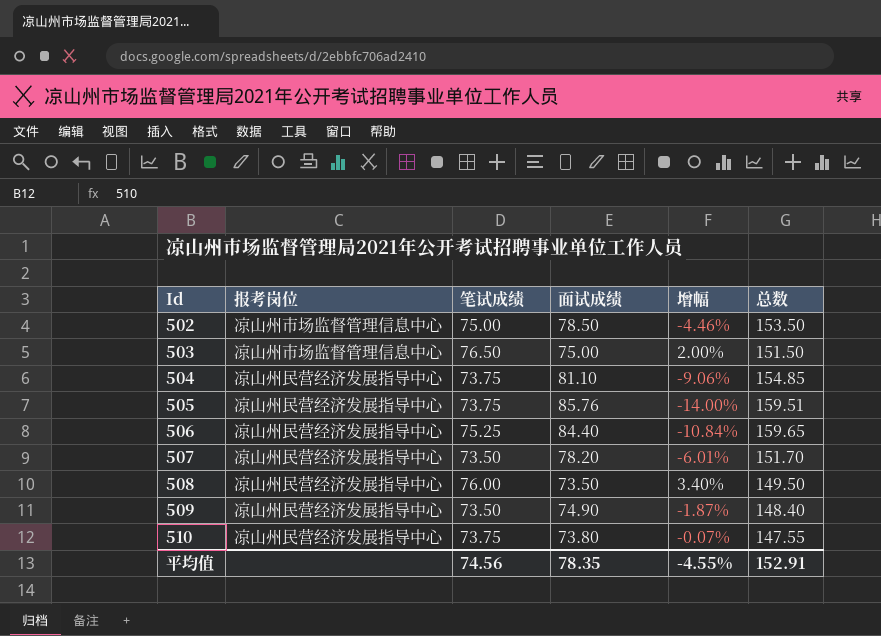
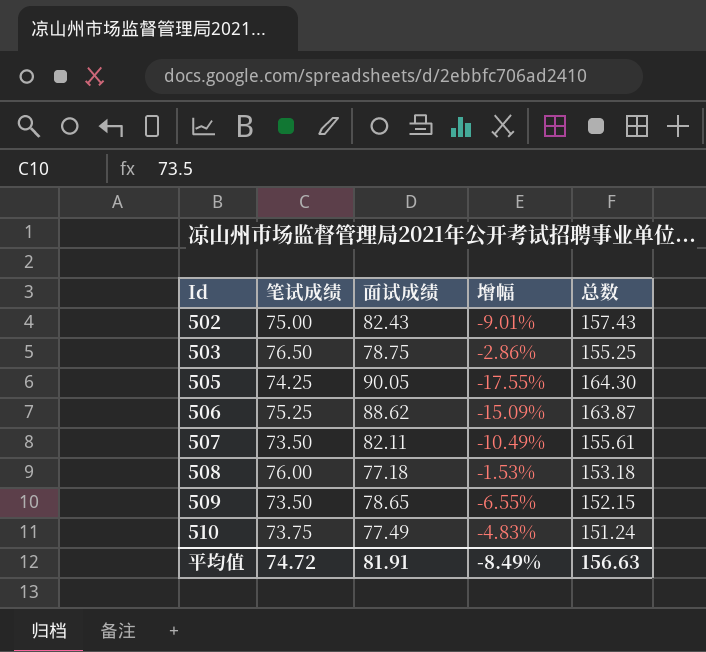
column 报考岗位 | position: 2 -> none
row 504: 凉山州民营经济发展指导中心 | 73.75 | 81.10 | -9.06% | 154.85 -> none
502 | 面试成绩: 78.50 -> 82.43
502 | 增幅: -4.46% -> -9.01%
502 | 总数: 153.50 -> 157.43
503 | 面试成绩: 75.00 -> 78.75
503 | 增幅: 2.00% -> -2.86%
503 | 总数: 151.50 -> 155.25
505 | 笔试成绩: 73.75 -> 74.25
505 | 面试成绩: 85.76 -> 90.05
505 | 增幅: -14.00% -> -17.55%
505 | 总数: 159.51 -> 164.30
506 | 面试成绩: 84.40 -> 88.62
506 | 增幅: -10.84% -> -15.09%
506 | 总数: 159.65 -> 163.87
507 | 面试成绩: 78.20 -> 82.11
507 | 增幅: -6.01% -> -10.49%
507 | 总数: 151.70 -> 155.61
508 | 面试成绩: 73.50 -> 77.18
508 | 增幅: 3.40% -> -1.53%
508 | 总数: 149.50 -> 153.18
509 | 面试成绩: 74.90 -> 78.65
509 | 增幅: -1.87% -> -6.55%
509 | 总数: 148.40 -> 152.15
510 | 面试成绩: 73.80 -> 77.49
510 | 增幅: -0.07% -> -4.83%
510 | 总数: 147.55 -> 151.24
平均值 | 笔试成绩: 74.56 -> 74.72
平均值 | 面试成绩: 78.35 -> 81.91
平均值 | 增幅: -4.55% -> -8.49%
平均值 | 总数: 152.91 -> 156.63

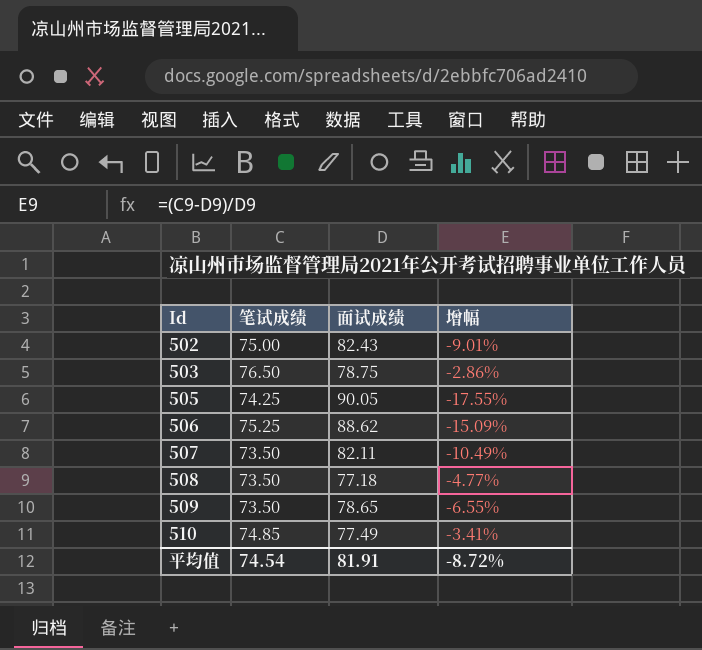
column 总数 | formula: [笔试成绩] + [面试成绩] -> none
508 | 笔试成绩: 76.00 -> 73.50
508 | 增幅: -1.53% -> -4.77%
510 | 笔试成绩: 73.75 -> 74.85
510 | 增幅: -4.83% -> -3.41%
平均值 | 笔试成绩: 74.72 -> 74.54
平均值 | 增幅: -8.49% -> -8.72%

